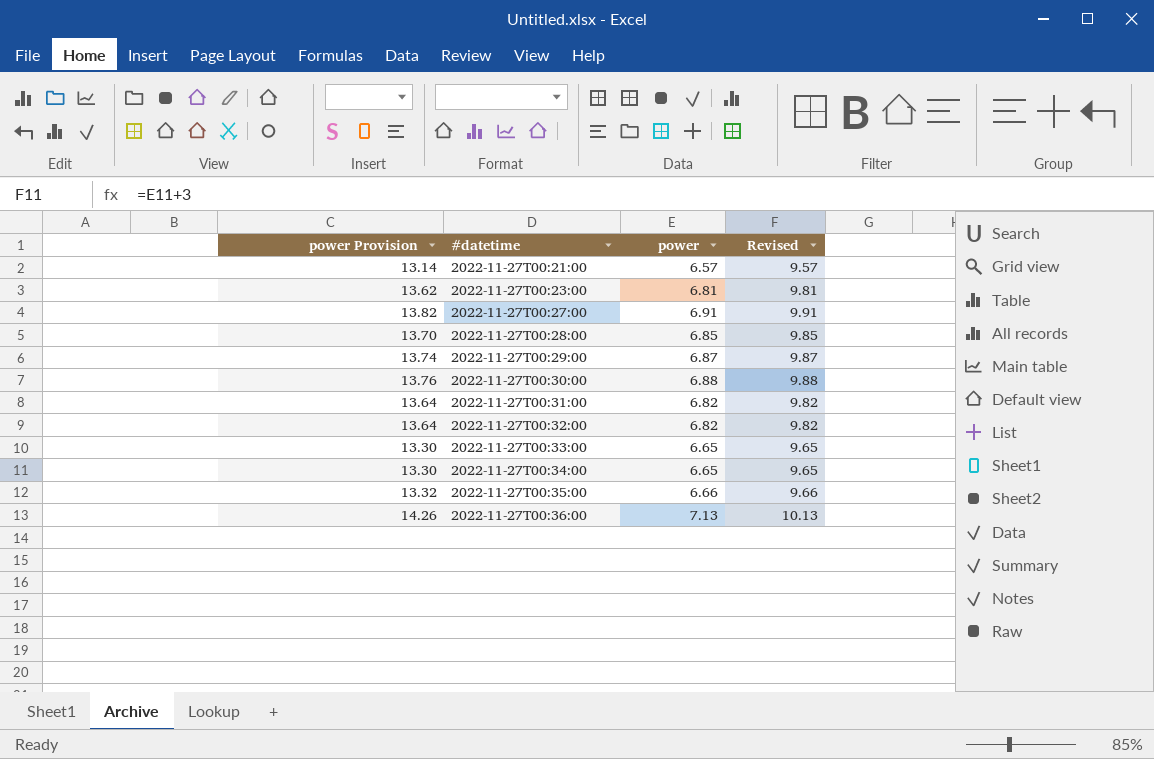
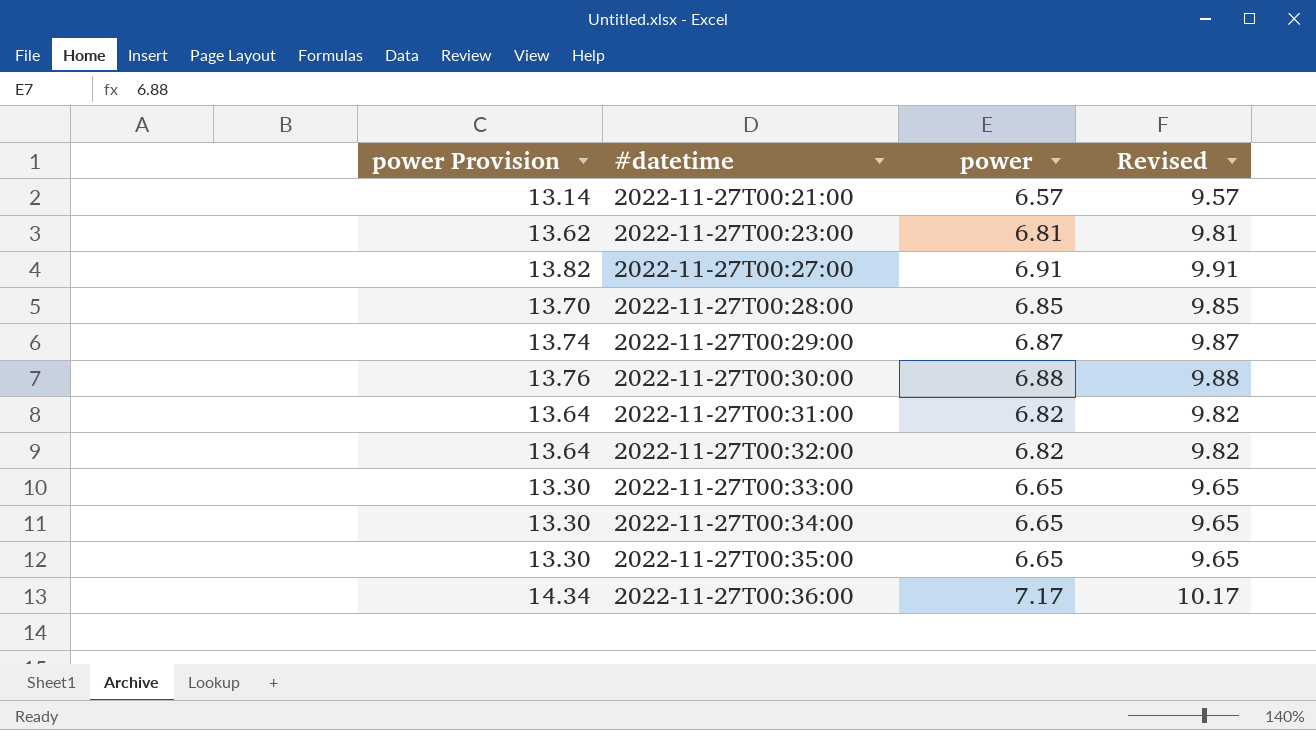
2022-11-27T00:35:00 | power Provision: 13.32 -> 13.30
2022-11-27T00:35:00 | power: 6.66 -> 6.65
2022-11-27T00:35:00 | Revised: 9.66 -> 9.65
2022-11-27T00:36:00 | power Provision: 14.26 -> 14.34
2022-11-27T00:36:00 | power: 7.13 -> 7.17
2022-11-27T00:36:00 | Revised: 10.13 -> 10.17

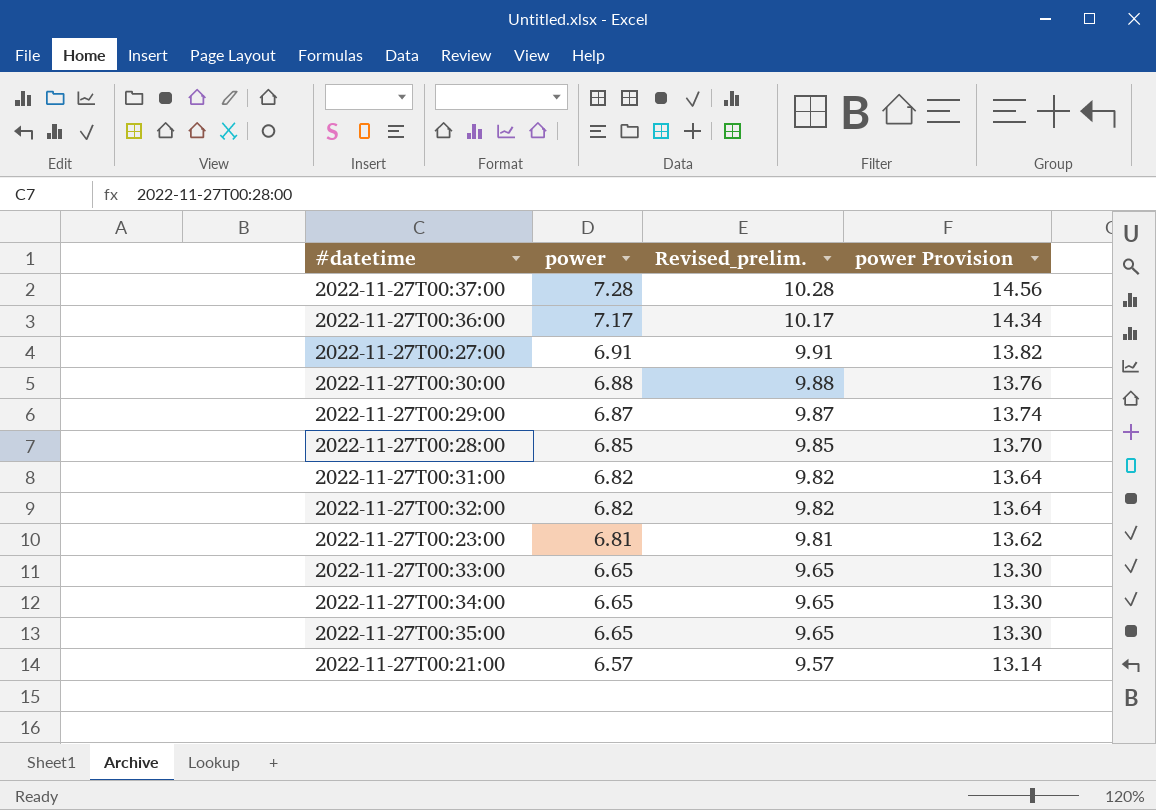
row order: #datetime ascending -> power descending
column name: Revised -> Revised_prelim.
column power Provision | position: 1 -> 4
row 2022-11-27T00:37:00: none -> 7.28 | 10.28 | 14.56

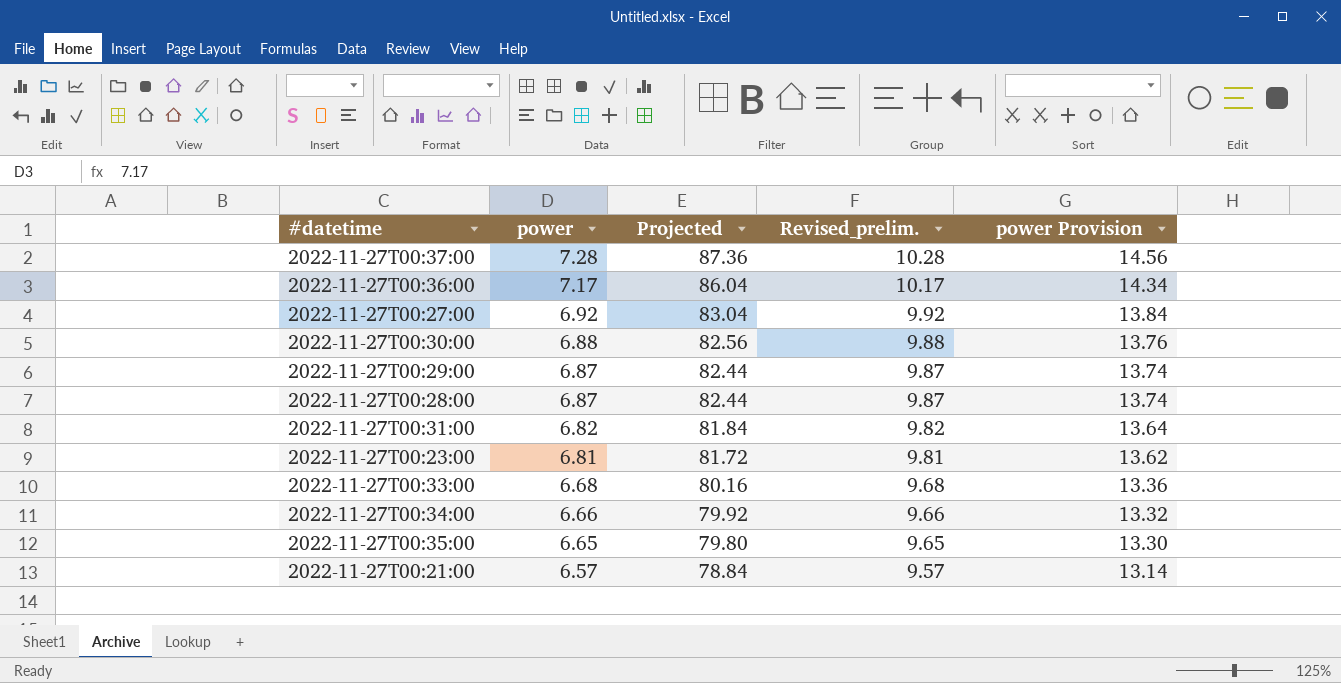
column Projected | formula: none -> [power] * 12
row 2022-11-27T00:32:00: 6.82 | 9.82 | 13.64 -> none
2022-11-27T00:27:00 | power: 6.91 -> 6.92
2022-11-27T00:27:00 | Revised_prelim.: 9.91 -> 9.92
2022-11-27T00:27:00 | power Provision: 13.82 -> 13.84
2022-11-27T00:28:00 | power: 6.85 -> 6.87
2022-11-27T00:28:00 | Revised_prelim.: 9.85 -> 9.87
2022-11-27T00:28:00 | power Provision: 13.70 -> 13.74
2022-11-27T00:33:00 | power: 6.65 -> 6.68
2022-11-27T00:33:00 | Revised_prelim.: 9.65 -> 9.68
2022-11-27T00:33:00 | power Provision: 13.30 -> 13.36
2022-11-27T00:34:00 | power: 6.65 -> 6.66
2022-11-27T00:34:00 | Revised_prelim.: 9.65 -> 9.66
2022-11-27T00:34:00 | power Provision: 13.30 -> 13.32

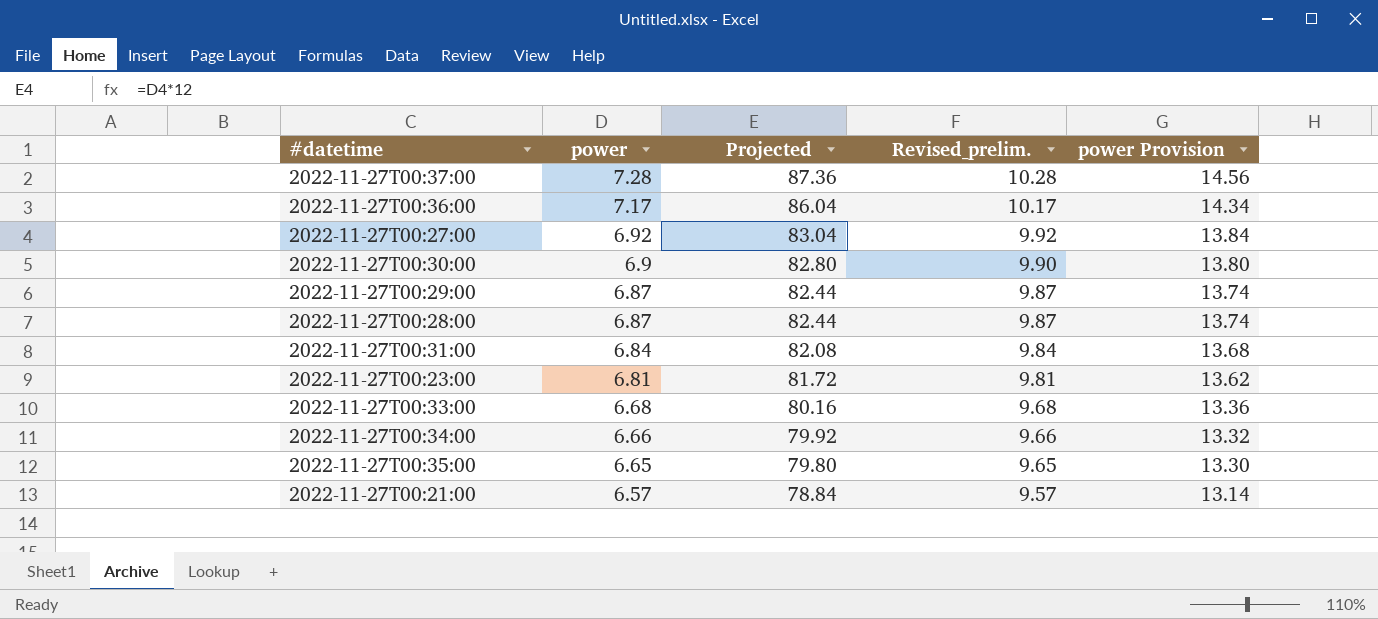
2022-11-27T00:30:00 | power: 6.88 -> 6.9
2022-11-27T00:30:00 | Projected: 82.56 -> 82.80
2022-11-27T00:30:00 | Revised_prelim.: 9.88 -> 9.90
2022-11-27T00:30:00 | power Provision: 13.76 -> 13.80
2022-11-27T00:31:00 | power: 6.82 -> 6.84
2022-11-27T00:31:00 | Projected: 81.84 -> 82.08
2022-11-27T00:31:00 | Revised_prelim.: 9.82 -> 9.84
2022-11-27T00:31:00 | power Provision: 13.64 -> 13.68

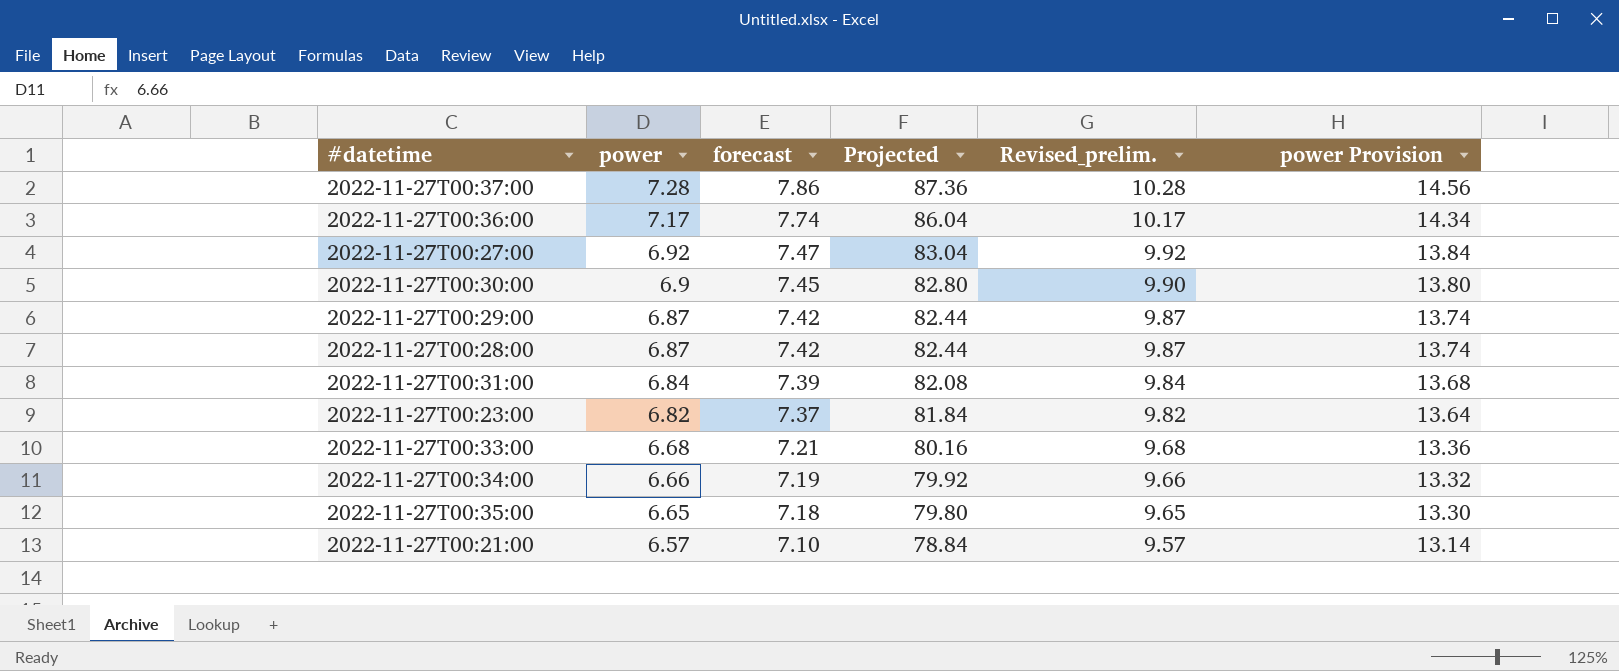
column forecast | formula: none -> [power] * 1.08
2022-11-27T00:23:00 | power: 6.81 -> 6.82
2022-11-27T00:23:00 | Projected: 81.72 -> 81.84
2022-11-27T00:23:00 | Revised_prelim.: 9.81 -> 9.82
2022-11-27T00:23:00 | power Provision: 13.62 -> 13.64

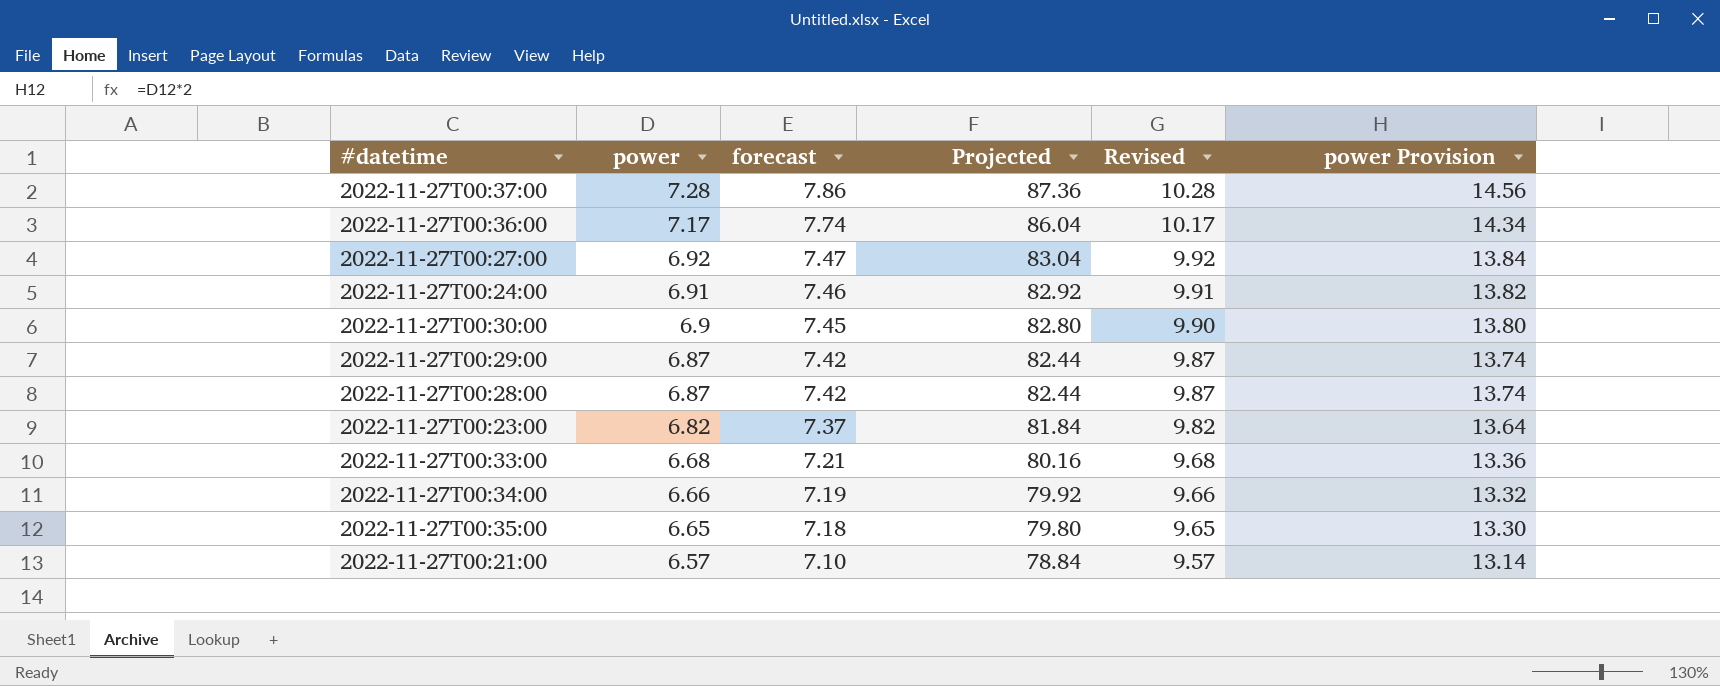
column name: Revised_prelim. -> Revised
row 2022-11-27T00:31:00: 6.84 | 7.39 | 82.08 | 9.84 | 13.68 -> none
row 2022-11-27T00:24:00: none -> 6.91 | 7.46 | 82.92 | 9.91 | 13.82

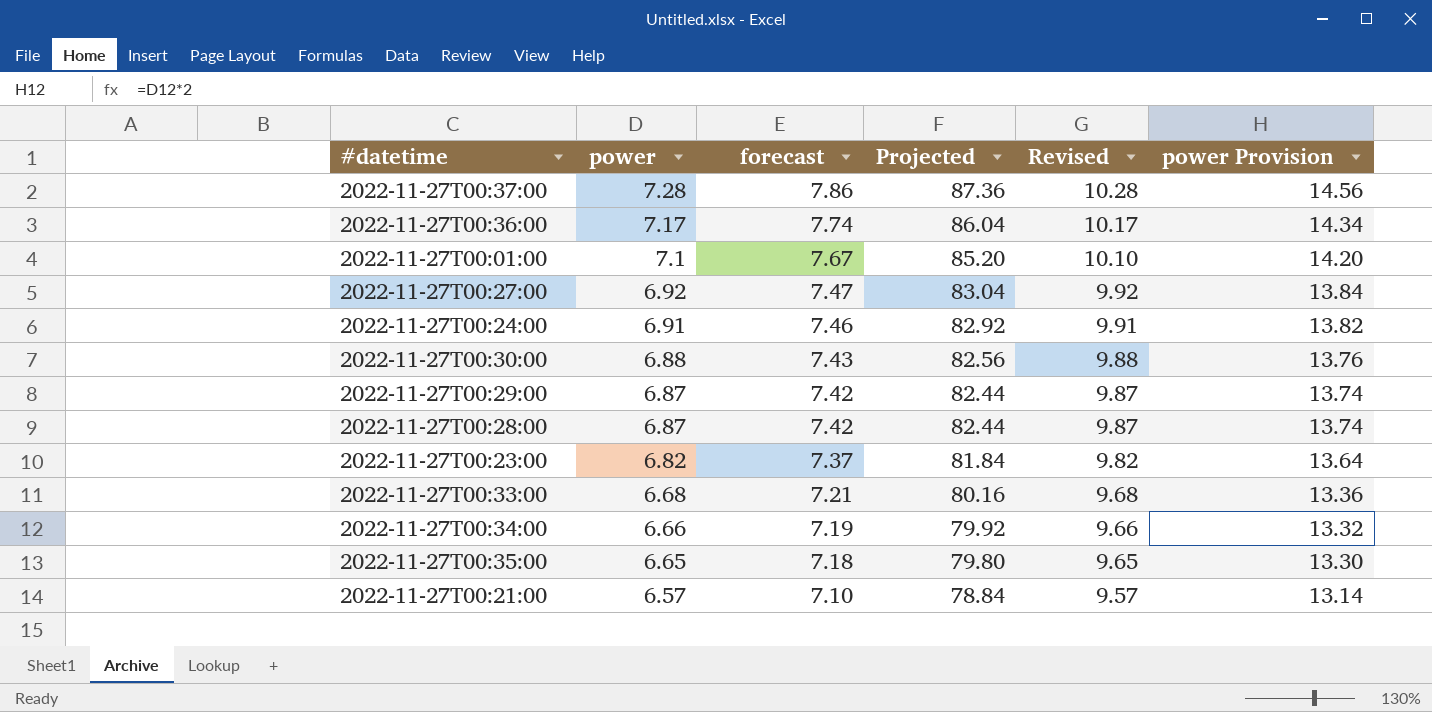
row 2022-11-27T00:01:00: none -> 7.1 | 7.67 | 85.20 | 10.10 | 14.20
2022-11-27T00:30:00 | power: 6.9 -> 6.88
2022-11-27T00:30:00 | forecast: 7.45 -> 7.43
2022-11-27T00:30:00 | Projected: 82.80 -> 82.56
2022-11-27T00:30:00 | Revised: 9.90 -> 9.88
2022-11-27T00:30:00 | power Provision: 13.80 -> 13.76

